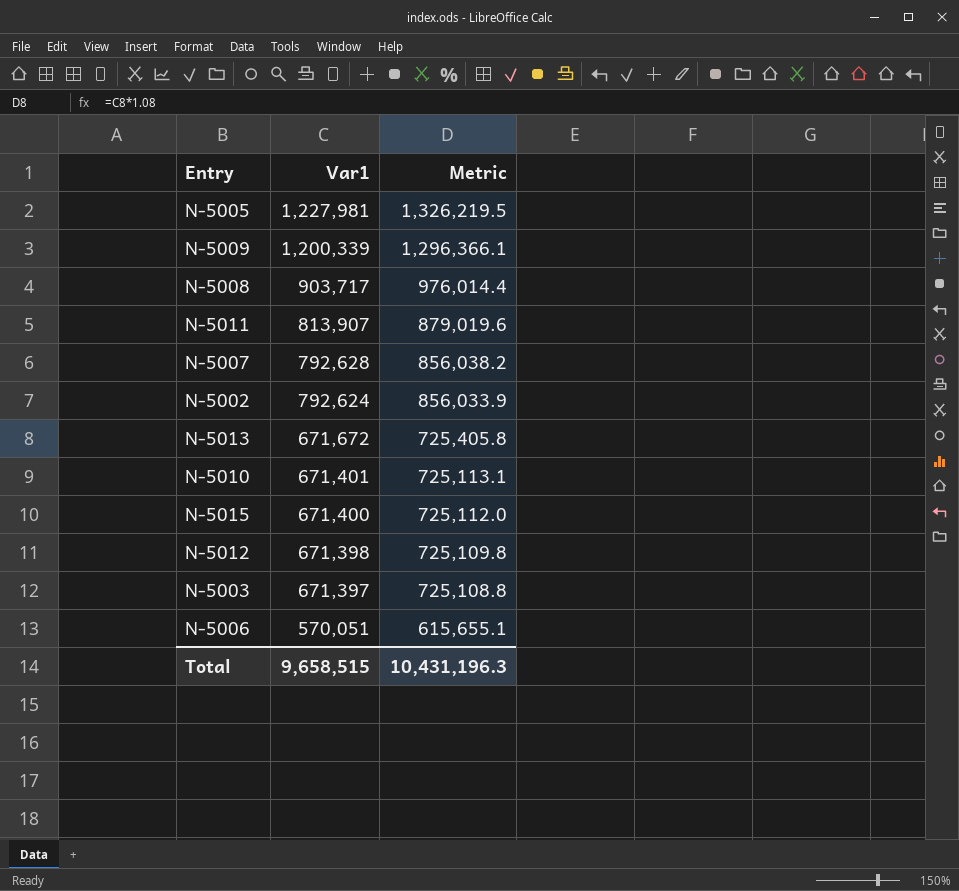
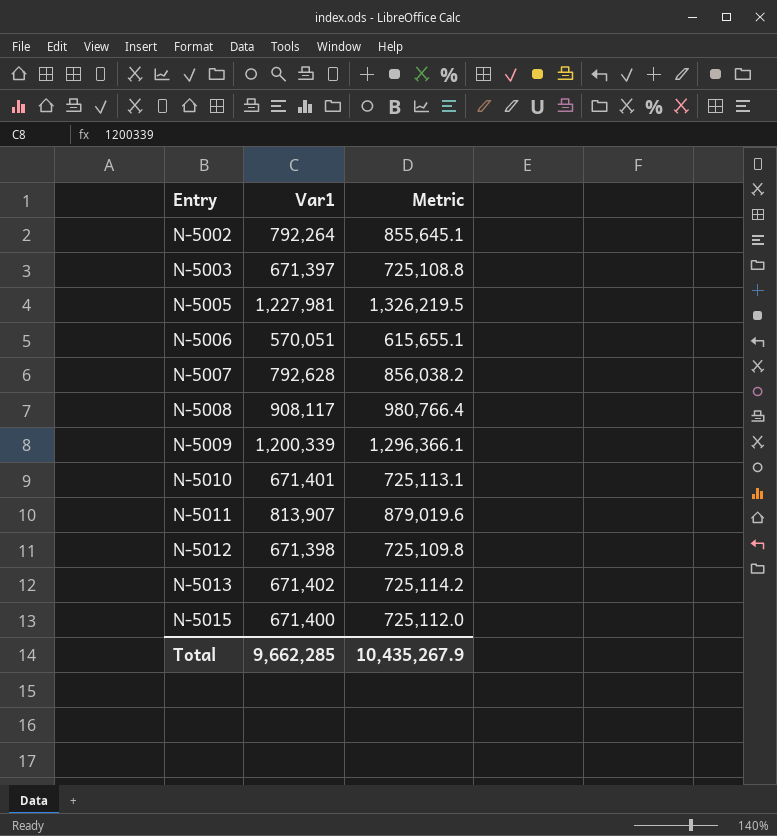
row order: Var1 descending -> Entry ascending
N-5002 | Var1: 792,624 -> 792,264
N-5002 | Metric: 856,033.9 -> 855,645.1
N-5008 | Var1: 903,717 -> 908,117
N-5008 | Metric: 976,014.4 -> 980,766.4
N-5013 | Var1: 671,672 -> 671,402
N-5013 | Metric: 725,405.8 -> 725,114.2
Total | Var1: 9,658,515 -> 9,662,285
Total | Metric: 10,431,196.3 -> 10,435,267.9

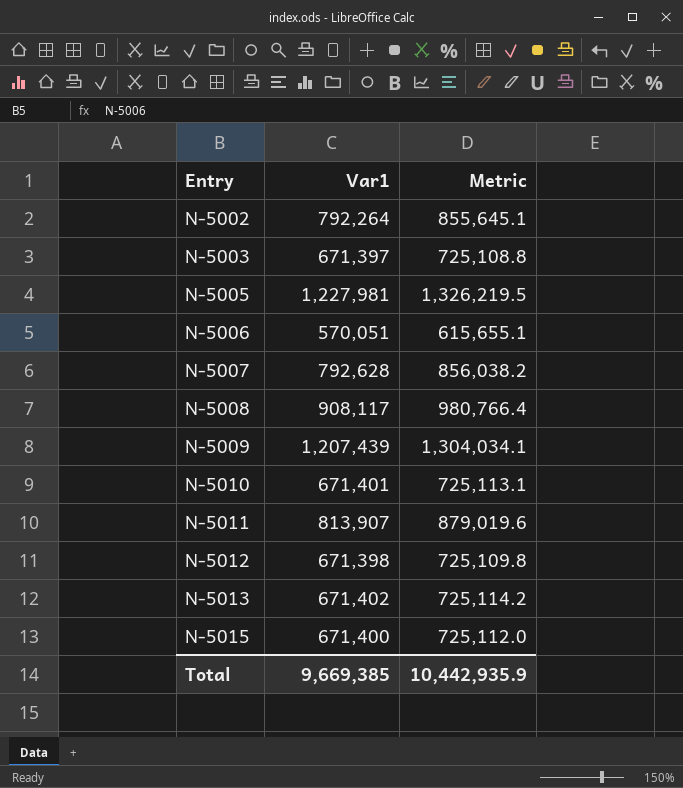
N-5009 | Var1: 1,200,339 -> 1,207,439
N-5009 | Metric: 1,296,366.1 -> 1,304,034.1
Total | Var1: 9,662,285 -> 9,669,385
Total | Metric: 10,435,267.9 -> 10,442,935.9

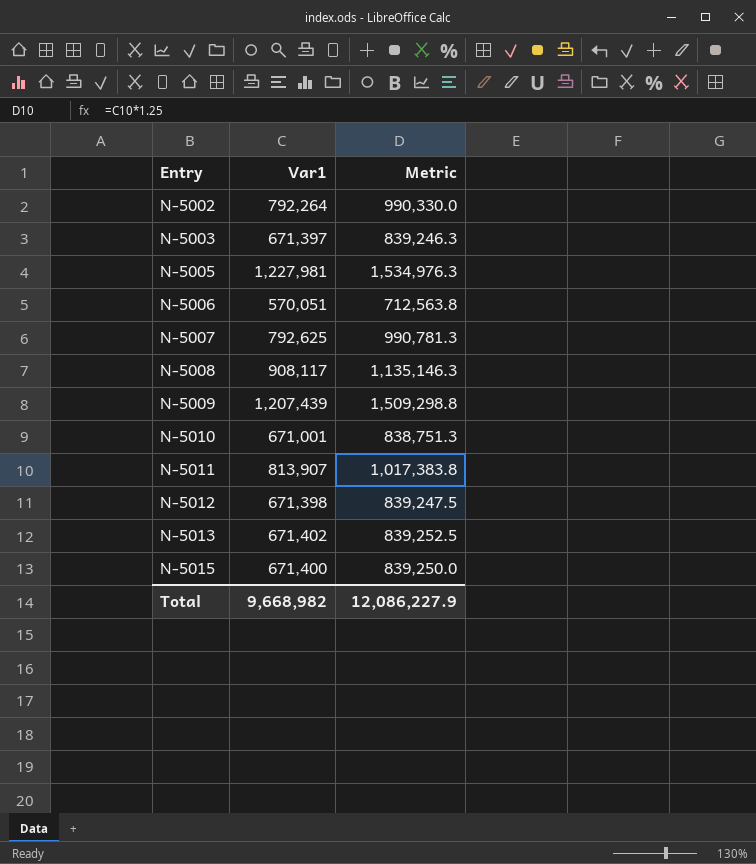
column Metric | formula: [Var1] * 1.08 -> [Var1] * 1.25
N-5007 | Var1: 792,628 -> 792,625
N-5010 | Var1: 671,401 -> 671,001
Total | Var1: 9,669,385 -> 9,668,982
Total | Metric: 10,442,935.9 -> 12,086,227.9

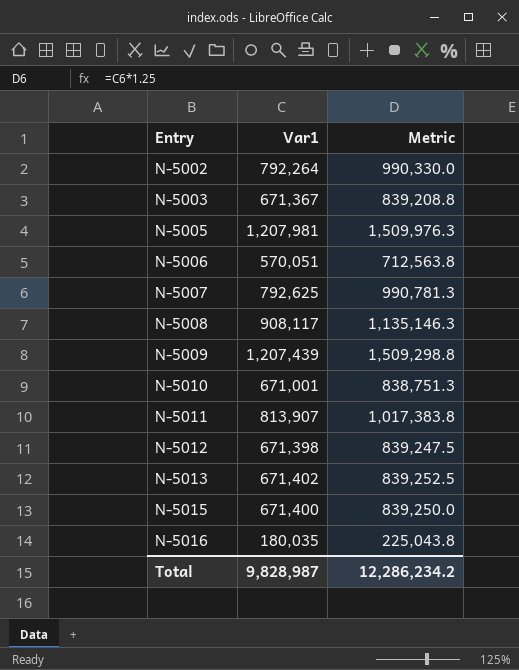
N-5003 | Var1: 671,397 -> 671,367
N-5003 | Metric: 839,246.3 -> 839,208.8
N-5005 | Var1: 1,227,981 -> 1,207,981
N-5005 | Metric: 1,534,976.3 -> 1,509,976.3
row N-5016: none -> 180,035 | 225,043.8
Total | Var1: 9,668,982 -> 9,828,987
Total | Metric: 12,086,227.9 -> 12,286,234.2

